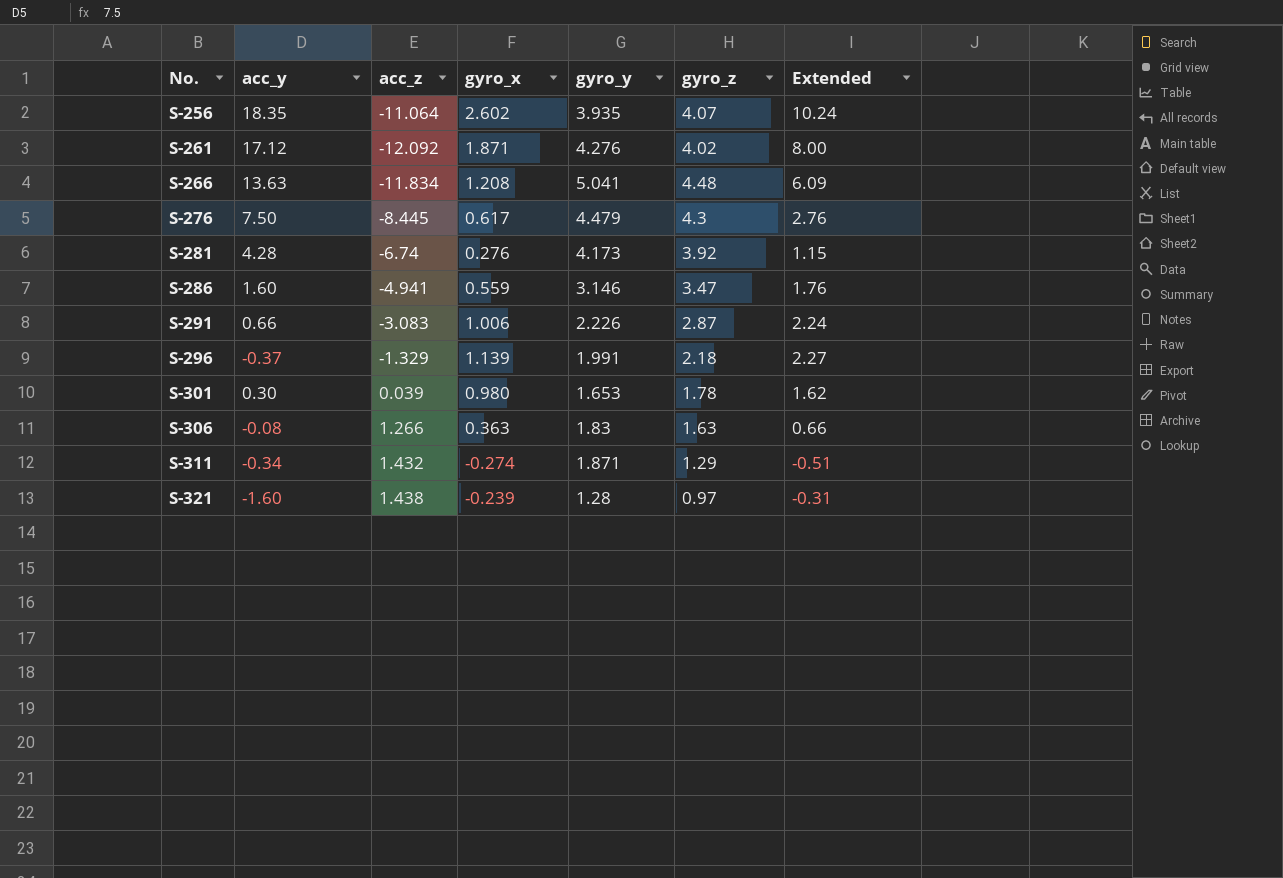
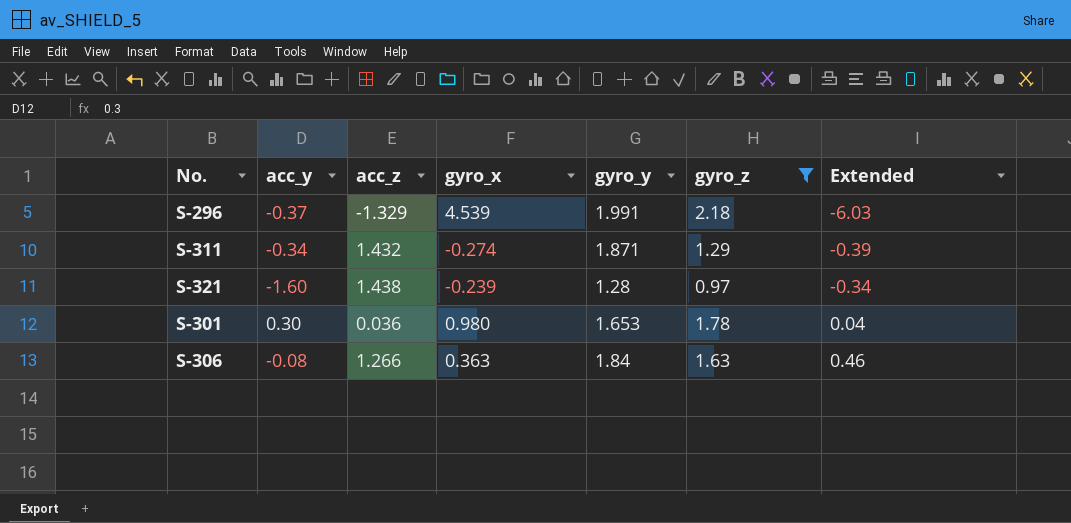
filter: none -> gyro_z <= 2.18
row order: No. ascending -> Extended ascending
column Extended | formula: [gyro_x] * [gyro_y] -> [acc_z] * [gyro_x]
S-296 | gyro_x: 1.139 -> 4.539
S-301 | acc_z: 0.039 -> 0.036
S-306 | gyro_y: 1.83 -> 1.84

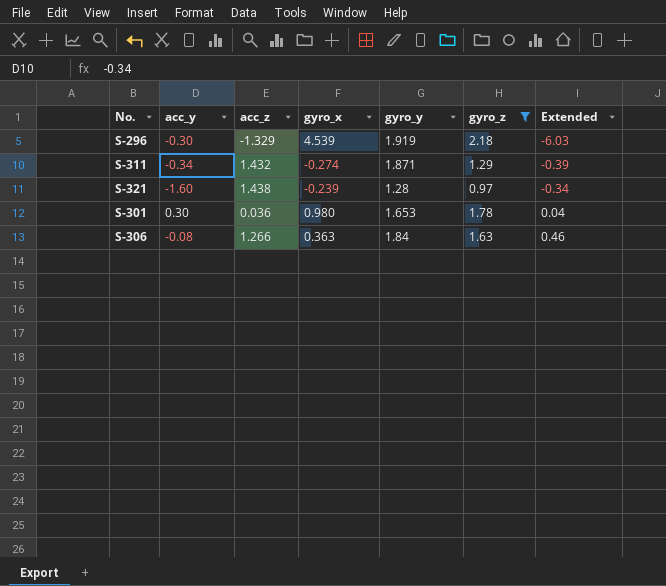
S-296 | acc_y: -0.37 -> -0.30
S-296 | gyro_y: 1.991 -> 1.919

